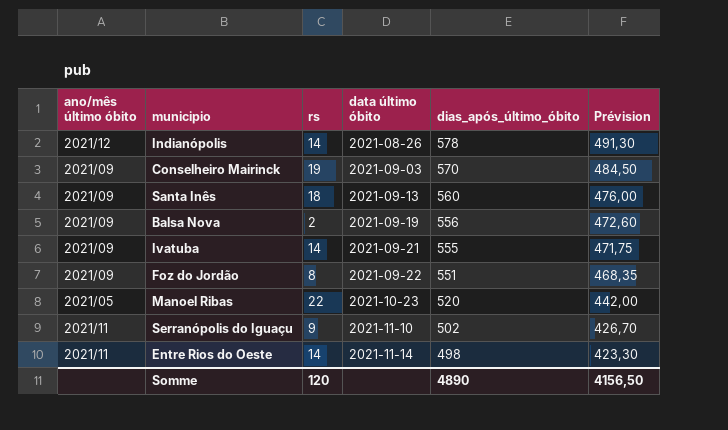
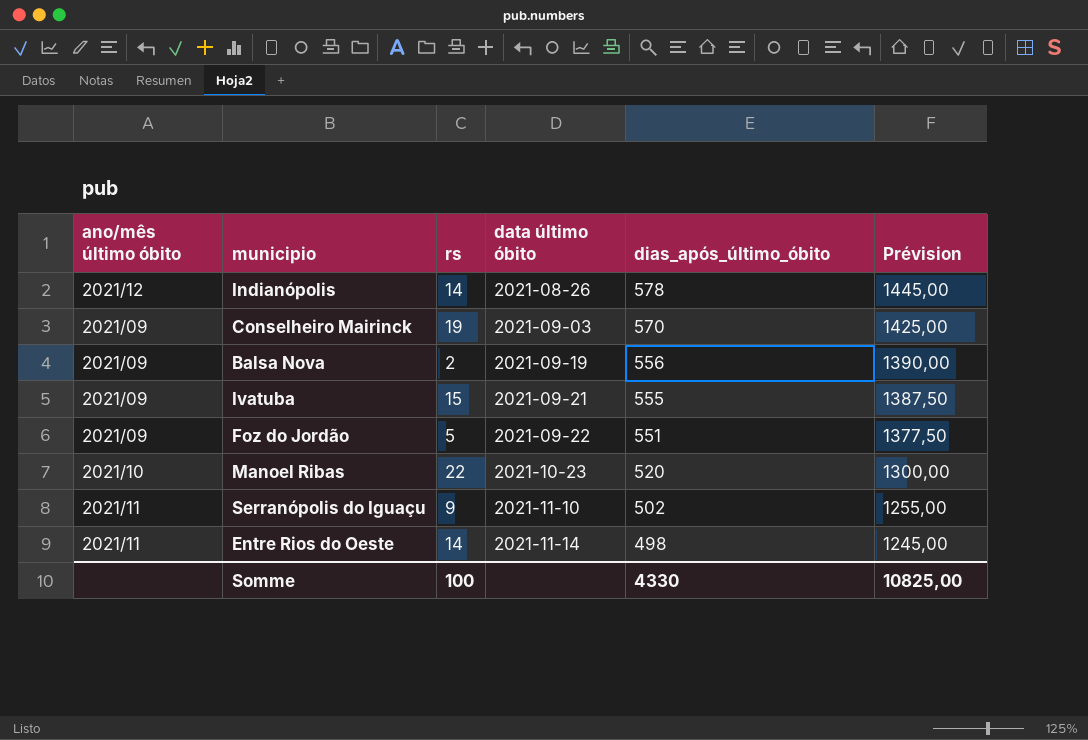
column Prévision | formula: [dias_após_último_óbito] * 0,85 -> [dias_após_último_óbito] * 2,5
row Santa Inês: 2021/09 | 18 | 2021-09-13 | 560 | 476,00 -> none
Ivatuba | rs: 14 -> 15
Foz do Jordão | rs: 8 -> 5
Manoel Ribas | ano/mês último óbito: 2021/05 -> 2021/10
Somme | rs: 120 -> 100
Somme | dias_após_último_óbito: 4890 -> 4330
Somme | Prévision: 4156,50 -> 10825,00

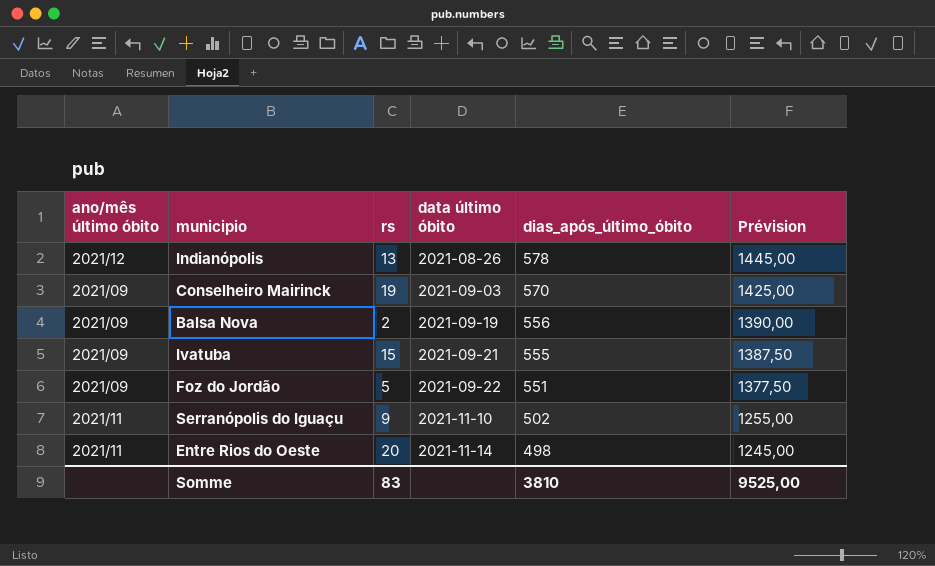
row Manoel Ribas: 2021/10 | 22 | 2021-10-23 | 520 | 1300,00 -> none
Indianópolis | rs: 14 -> 13
Entre Rios do Oeste | rs: 14 -> 20
Somme | rs: 100 -> 83
Somme | dias_após_último_óbito: 4330 -> 3810
Somme | Prévision: 10825,00 -> 9525,00

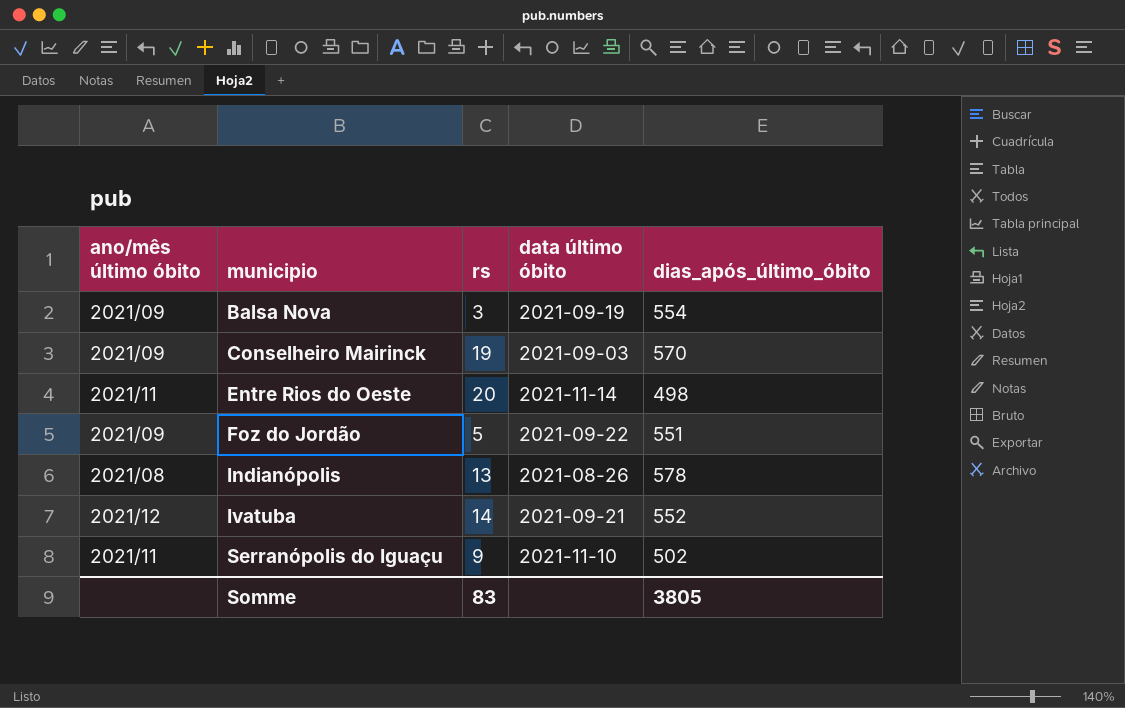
row order: data último óbito ascending -> municipio ascending
column Prévision | formula: [dias_após_último_óbito] * 2,5 -> none
Balsa Nova | rs: 2 -> 3
Balsa Nova | dias_após_último_óbito: 556 -> 554
Indianópolis | ano/mês último óbito: 2021/12 -> 2021/08
Ivatuba | ano/mês último óbito: 2021/09 -> 2021/12
Ivatuba | rs: 15 -> 14
Ivatuba | dias_após_último_óbito: 555 -> 552
Somme | dias_após_último_óbito: 3810 -> 3805

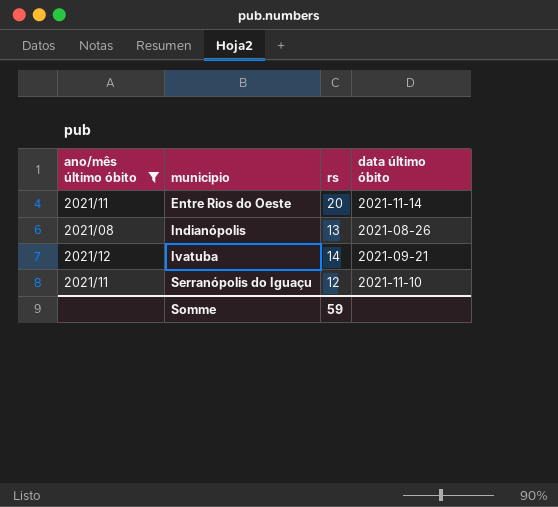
filter: none -> ano/mês último óbito != 2021/09
column dias_após_último_óbito | position: 5 -> none
Serranópolis do Iguaçu | rs: 9 -> 12
Somme | rs: 83 -> 59

